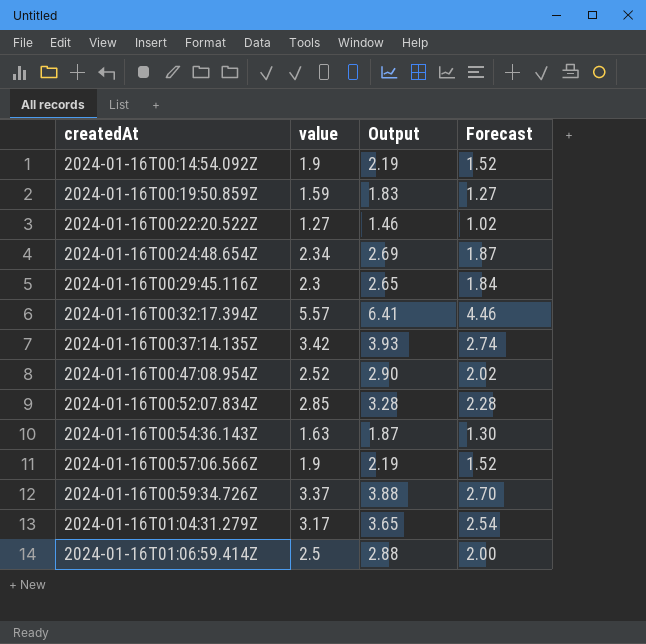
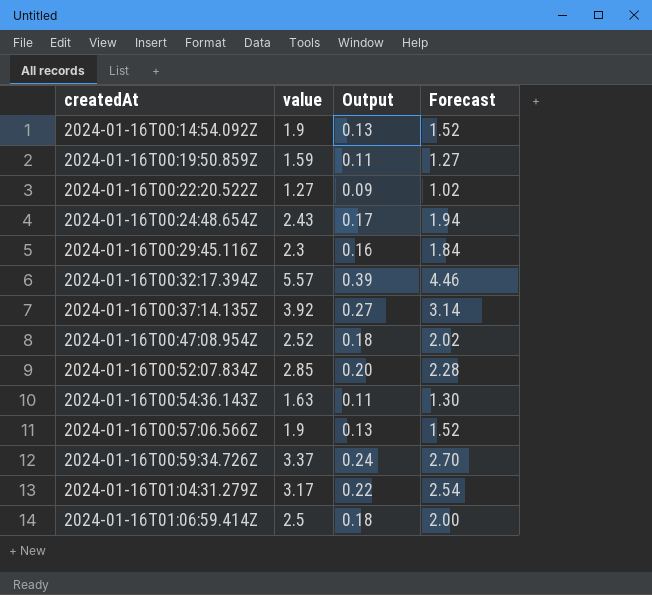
column Output | formula: [value] * 1.15 -> [value] * 0.07
2024-01-16T00:24:48.654Z | value: 2.34 -> 2.43
2024-01-16T00:24:48.654Z | Forecast: 1.87 -> 1.94
2024-01-16T00:37:14.135Z | value: 3.42 -> 3.92
2024-01-16T00:37:14.135Z | Forecast: 2.74 -> 3.14

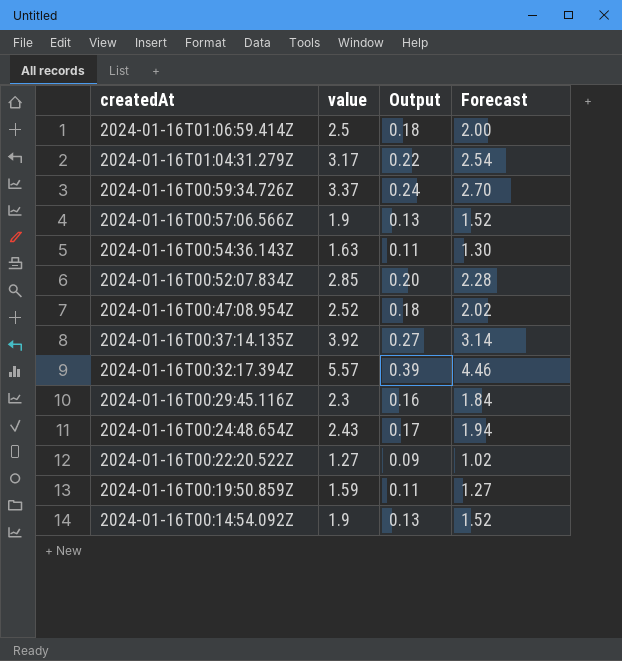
row order: createdAt ascending -> createdAt descending

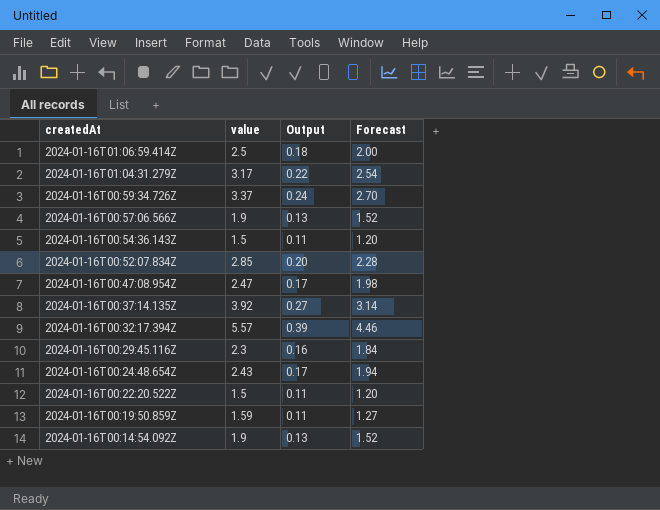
2024-01-16T00:54:36.143Z | value: 1.63 -> 1.5
2024-01-16T00:54:36.143Z | Forecast: 1.30 -> 1.20
2024-01-16T00:47:08.954Z | value: 2.52 -> 2.47
2024-01-16T00:47:08.954Z | Output: 0.18 -> 0.17
2024-01-16T00:47:08.954Z | Forecast: 2.02 -> 1.98
2024-01-16T00:22:20.522Z | value: 1.27 -> 1.5
2024-01-16T00:22:20.522Z | Output: 0.09 -> 0.11
2024-01-16T00:22:20.522Z | Forecast: 1.02 -> 1.20

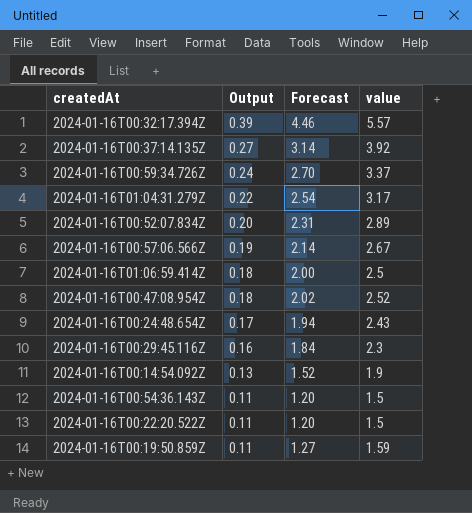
row order: createdAt descending -> Output descending
column value | position: 2 -> 4
2024-01-16T00:52:07.834Z | Forecast: 2.28 -> 2.31
2024-01-16T00:52:07.834Z | value: 2.85 -> 2.89
2024-01-16T00:57:06.566Z | Output: 0.13 -> 0.19
2024-01-16T00:57:06.566Z | Forecast: 1.52 -> 2.14
2024-01-16T00:57:06.566Z | value: 1.9 -> 2.67
2024-01-16T00:47:08.954Z | Output: 0.17 -> 0.18
2024-01-16T00:47:08.954Z | Forecast: 1.98 -> 2.02
2024-01-16T00:47:08.954Z | value: 2.47 -> 2.52

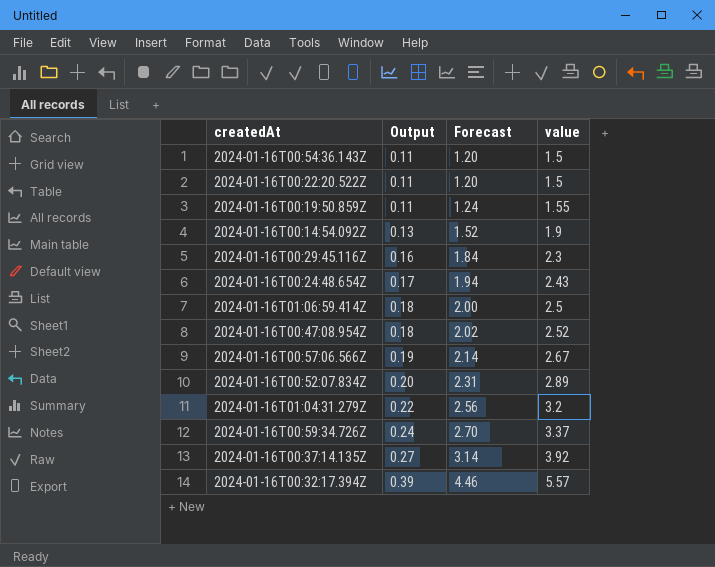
row order: Output descending -> Output ascending
2024-01-16T00:19:50.859Z | Forecast: 1.27 -> 1.24
2024-01-16T00:19:50.859Z | value: 1.59 -> 1.55
2024-01-16T01:04:31.279Z | Forecast: 2.54 -> 2.56
2024-01-16T01:04:31.279Z | value: 3.17 -> 3.2

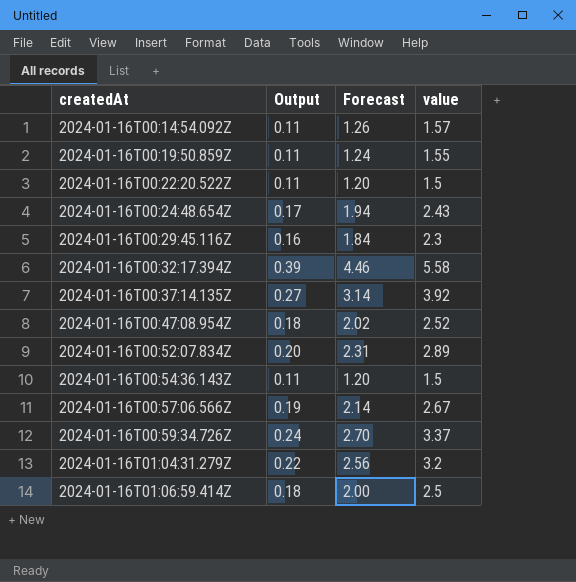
row order: Output ascending -> createdAt ascending
2024-01-16T00:14:54.092Z | Output: 0.13 -> 0.11
2024-01-16T00:14:54.092Z | Forecast: 1.52 -> 1.26
2024-01-16T00:14:54.092Z | value: 1.9 -> 1.57
2024-01-16T00:32:17.394Z | value: 5.57 -> 5.58

